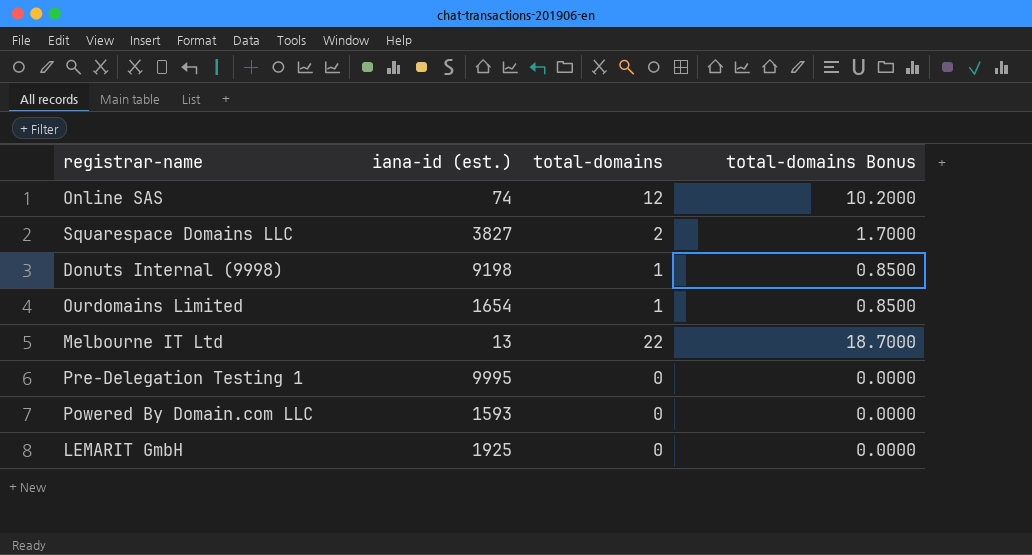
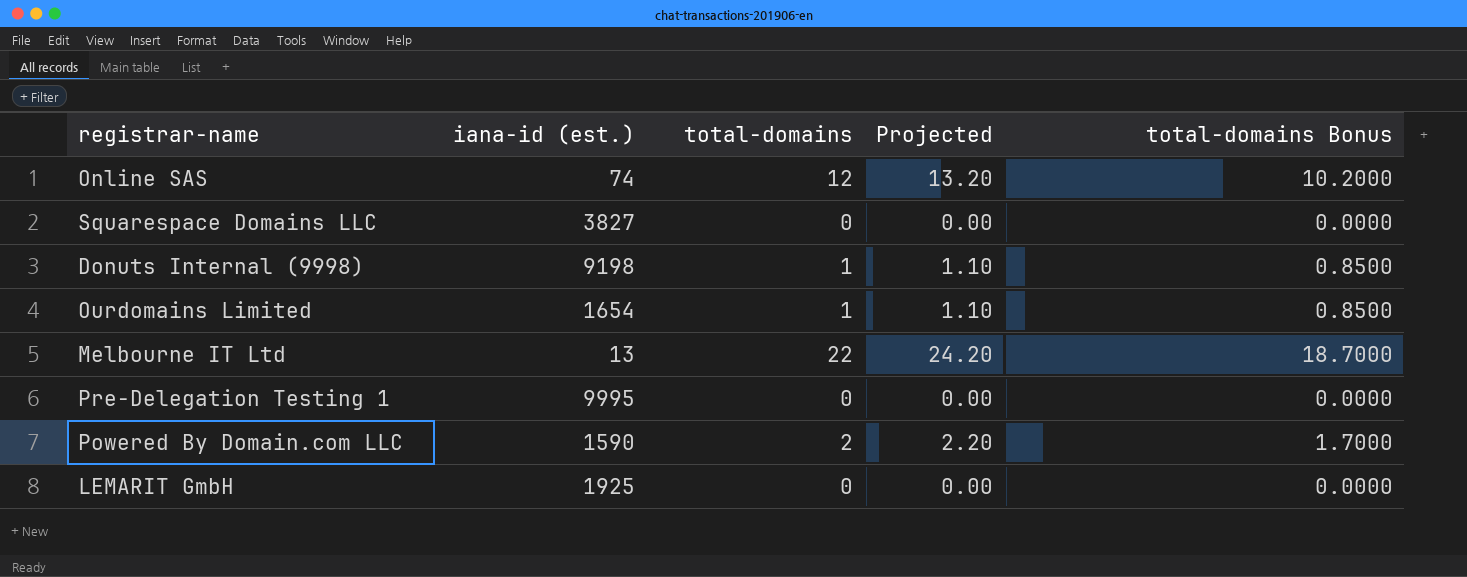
column Projected | formula: none -> [total-domains] * 1.1
Squarespace Domains LLC | total-domains: 2 -> 0
Squarespace Domains LLC | total-domains Bonus: 1.7000 -> 0.0000
Powered By Domain.com LLC | iana-id (est.): 1593 -> 1590
Powered By Domain.com LLC | total-domains: 0 -> 2
Powered By Domain.com LLC | total-domains Bonus: 0.0000 -> 1.7000

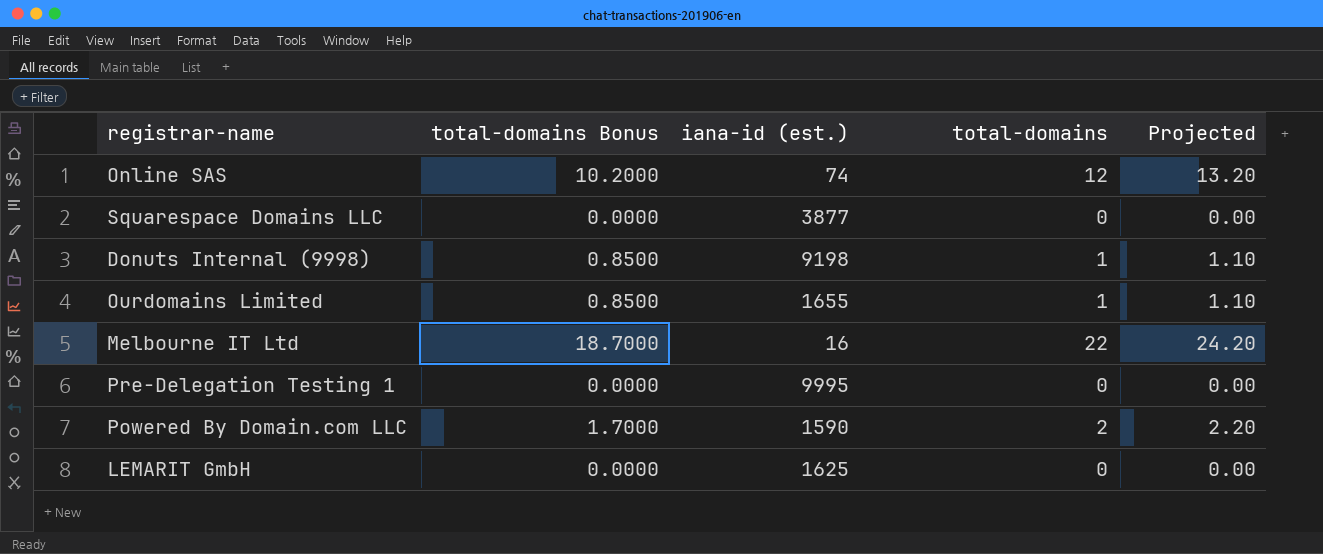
column total-domains Bonus | position: 5 -> 2
Squarespace Domains LLC | iana-id (est.): 3827 -> 3877
Ourdomains Limited | iana-id (est.): 1654 -> 1655
Melbourne IT Ltd | iana-id (est.): 13 -> 16
LEMARIT GmbH | iana-id (est.): 1925 -> 1625

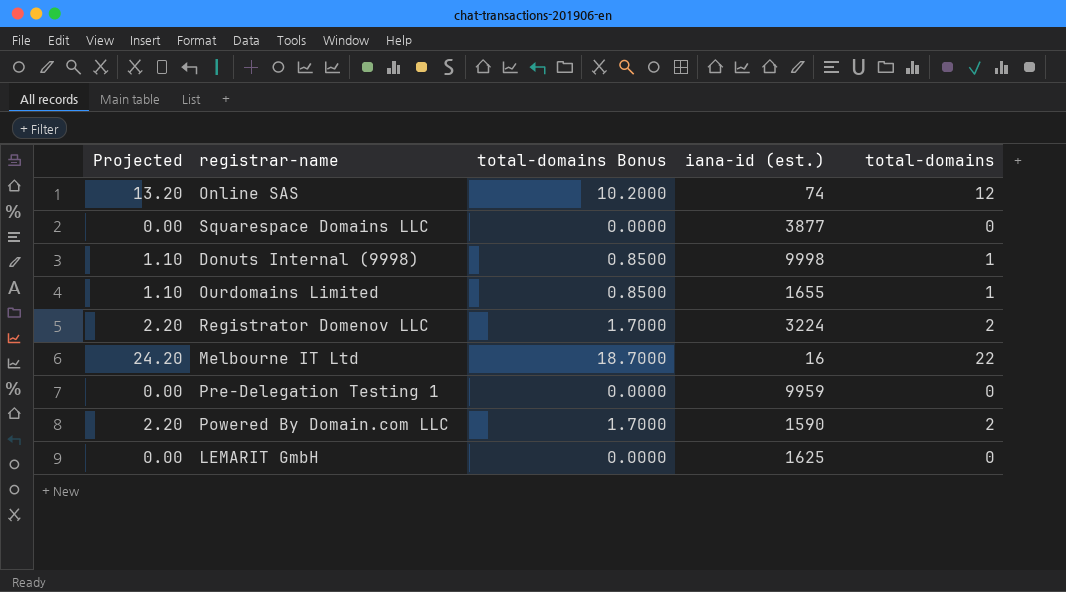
column Projected | position: 5 -> 1
Donuts Internal (9998) | iana-id (est.): 9198 -> 9998
row Registrator Domenov LLC: none -> 2.20 | 1.7000 | 3224 | 2
Pre-Delegation Testing 1 | iana-id (est.): 9995 -> 9959

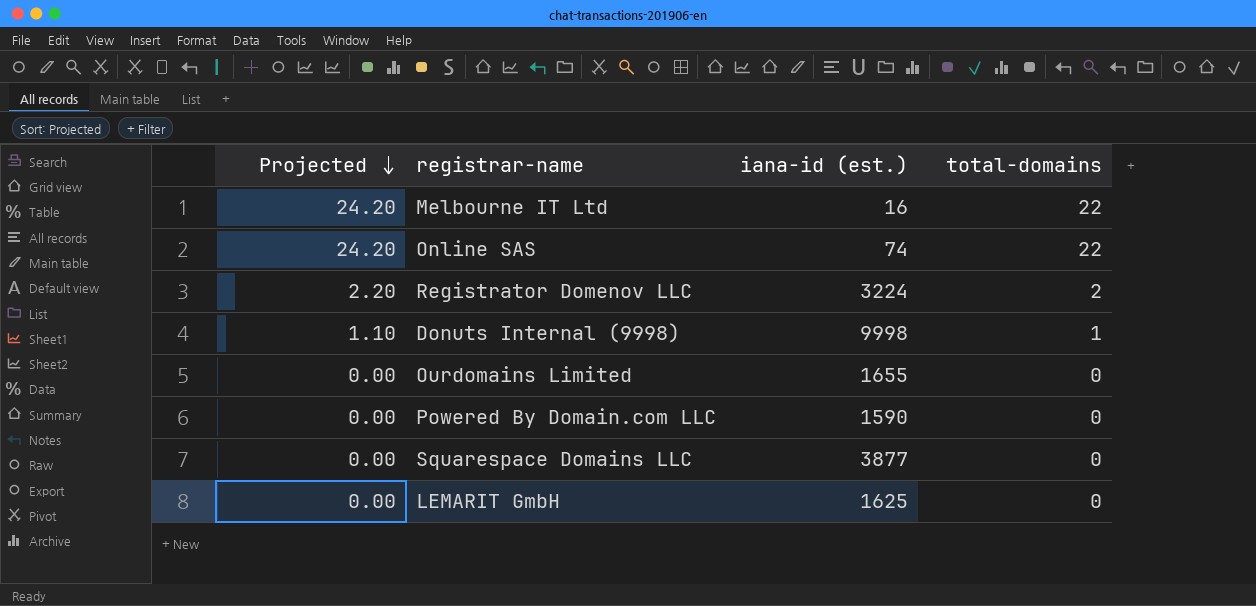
row order: none -> Projected descending
column total-domains Bonus | formula: [total-domains] * 0.85 -> none
row Pre-Delegation Testing 1: 0.00 | 0.0000 | 9959 | 0 -> none
Online SAS | Projected: 13.20 -> 24.20
Online SAS | total-domains: 12 -> 22
Ourdomains Limited | Projected: 1.10 -> 0.00
Ourdomains Limited | total-domains: 1 -> 0
Powered By Domain.com LLC | Projected: 2.20 -> 0.00
Powered By Domain.com LLC | total-domains: 2 -> 0

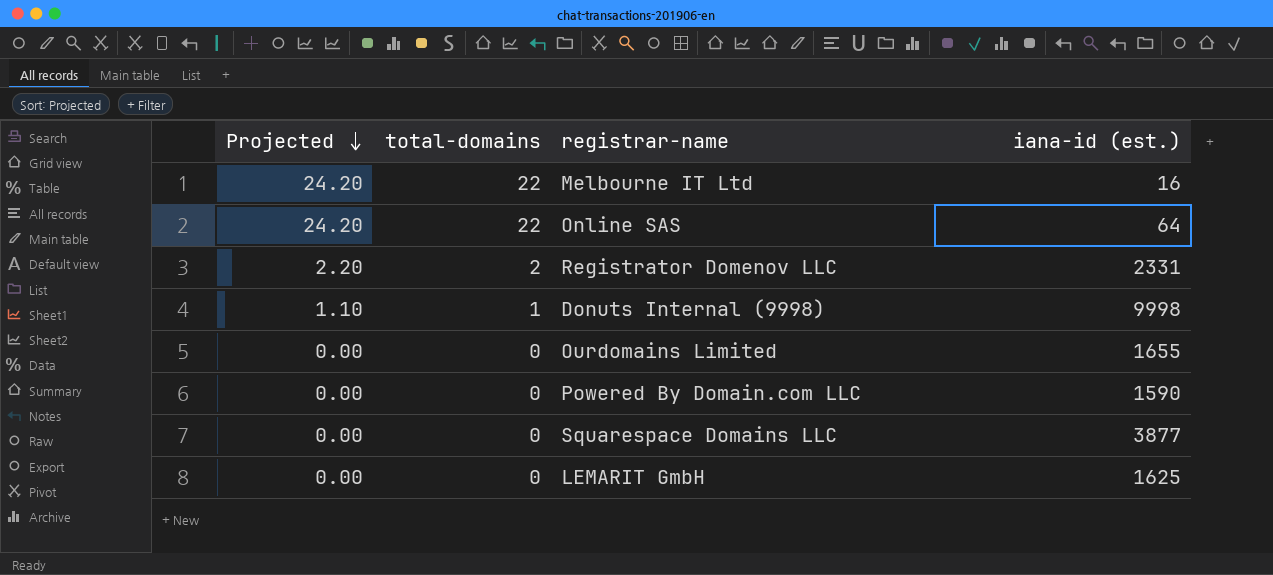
column total-domains | position: 4 -> 2
Online SAS | iana-id (est.): 74 -> 64
Registrator Domenov LLC | iana-id (est.): 3224 -> 2331

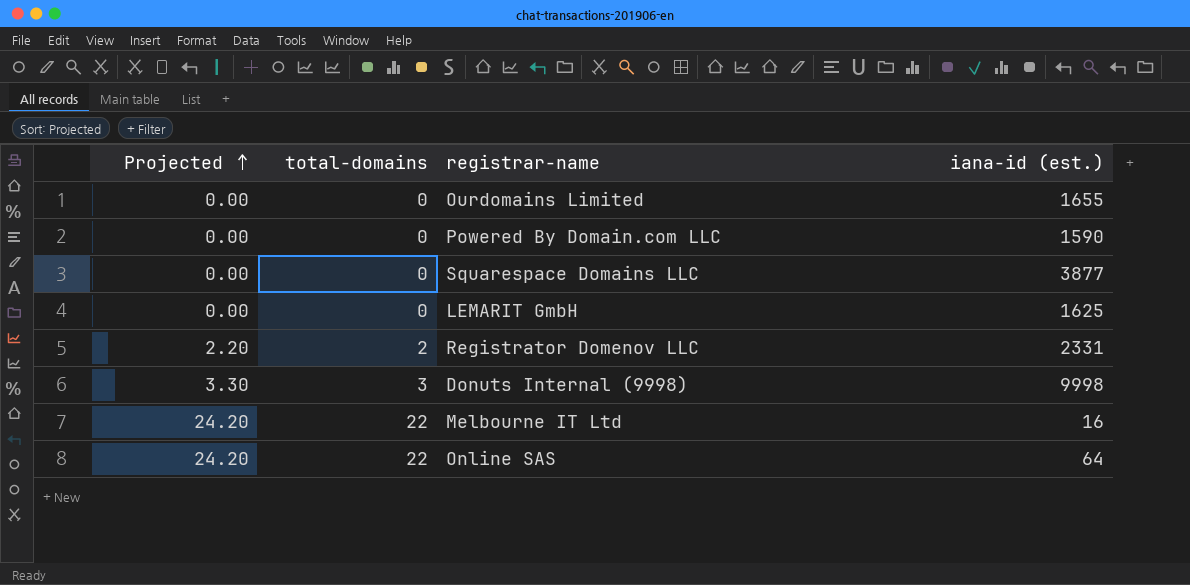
row order: Projected descending -> Projected ascending
Donuts Internal (9998) | Projected: 1.10 -> 3.30
Donuts Internal (9998) | total-domains: 1 -> 3

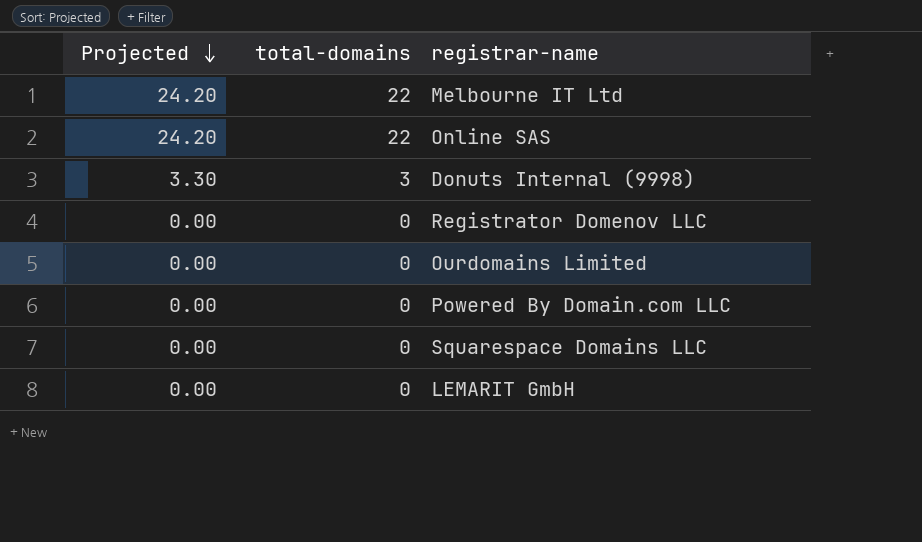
row order: Projected ascending -> Projected descending
column iana-id (est.) | position: 4 -> none
Registrator Domenov LLC | Projected: 2.20 -> 0.00
Registrator Domenov LLC | total-domains: 2 -> 0

